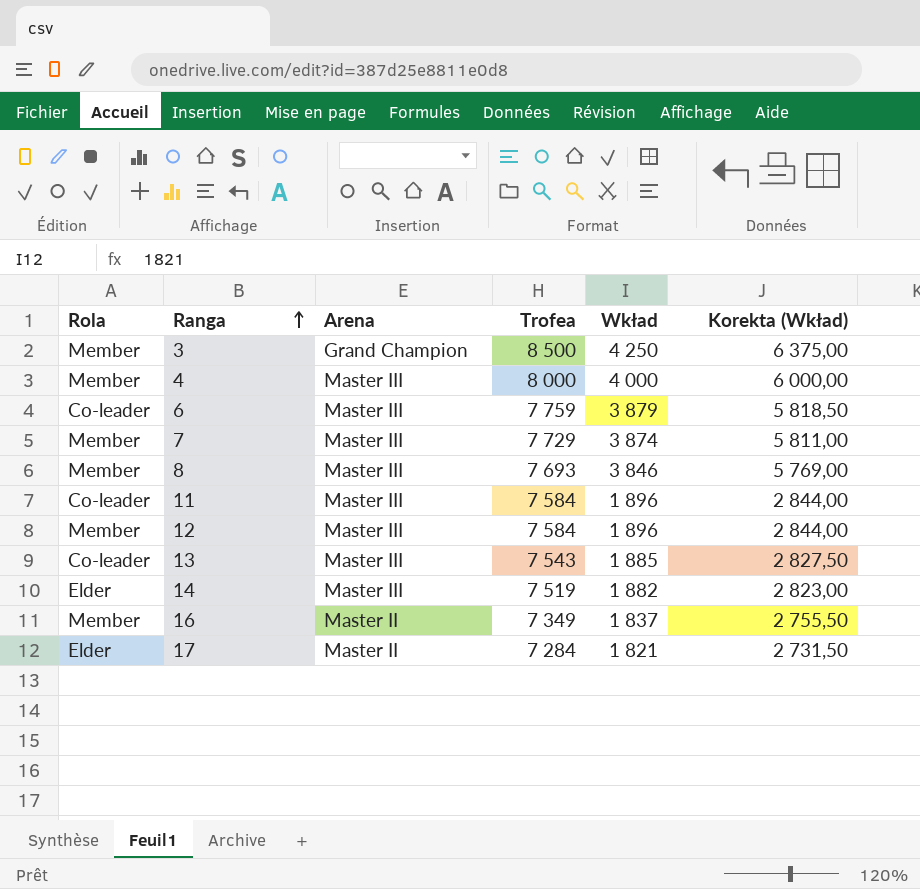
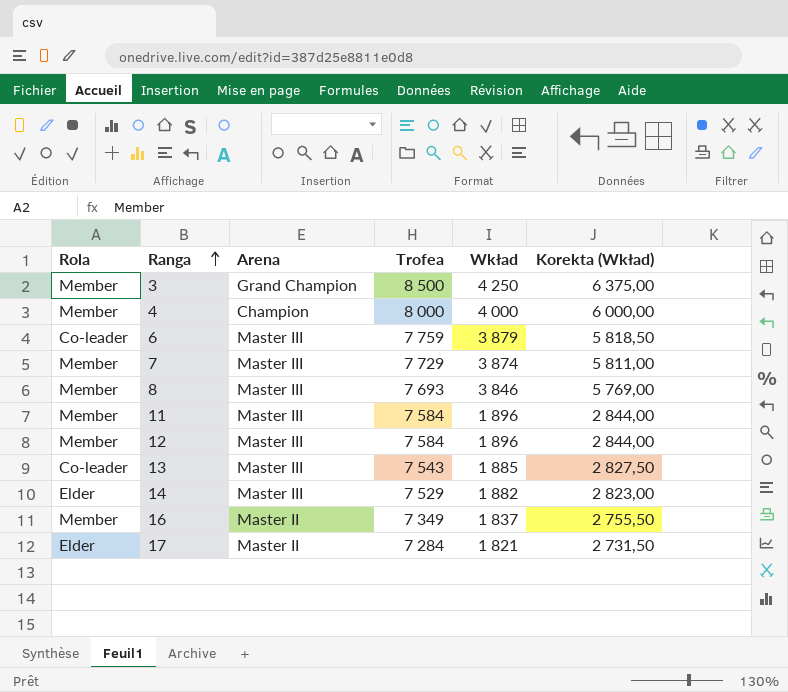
4 | Arena: Master III -> Champion
11 | Rola: Co-leader -> Member
14 | Trofea: 7 519 -> 7 529

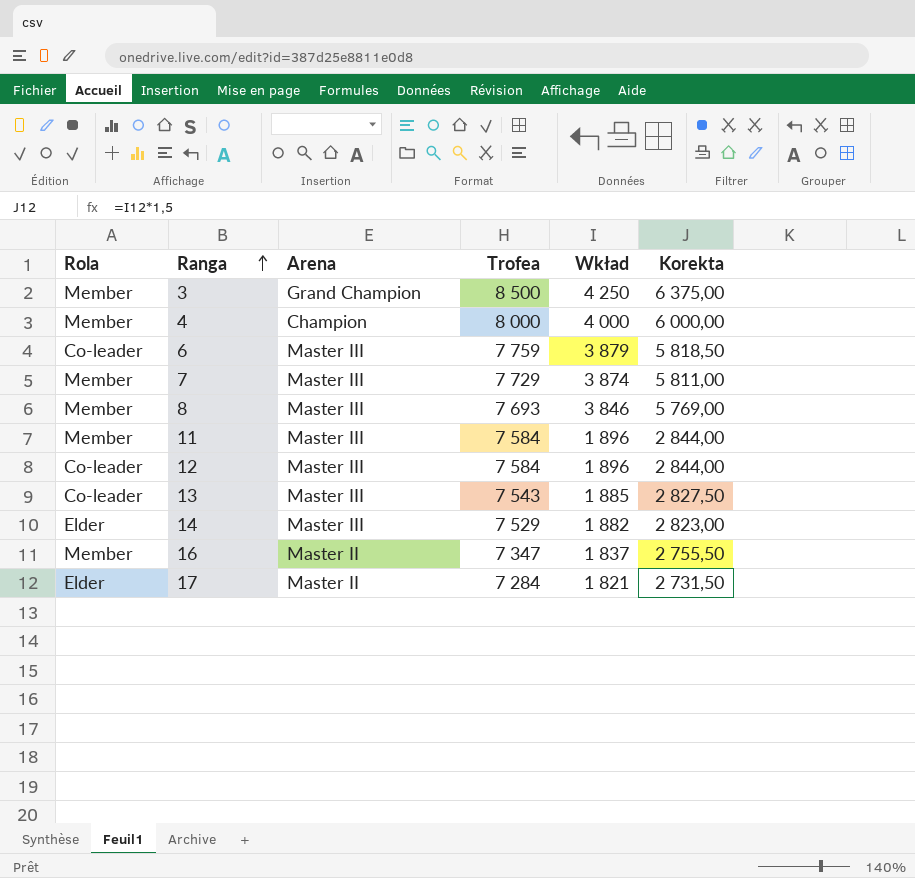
column name: Korekta (Wkład) -> Korekta
12 | Rola: Member -> Co-leader
16 | Trofea: 7 349 -> 7 347

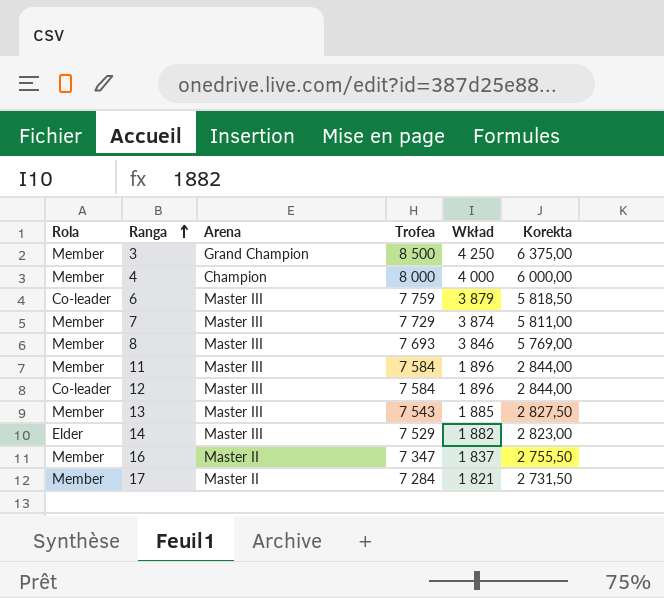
13 | Rola: Co-leader -> Member
17 | Rola: Elder -> Member

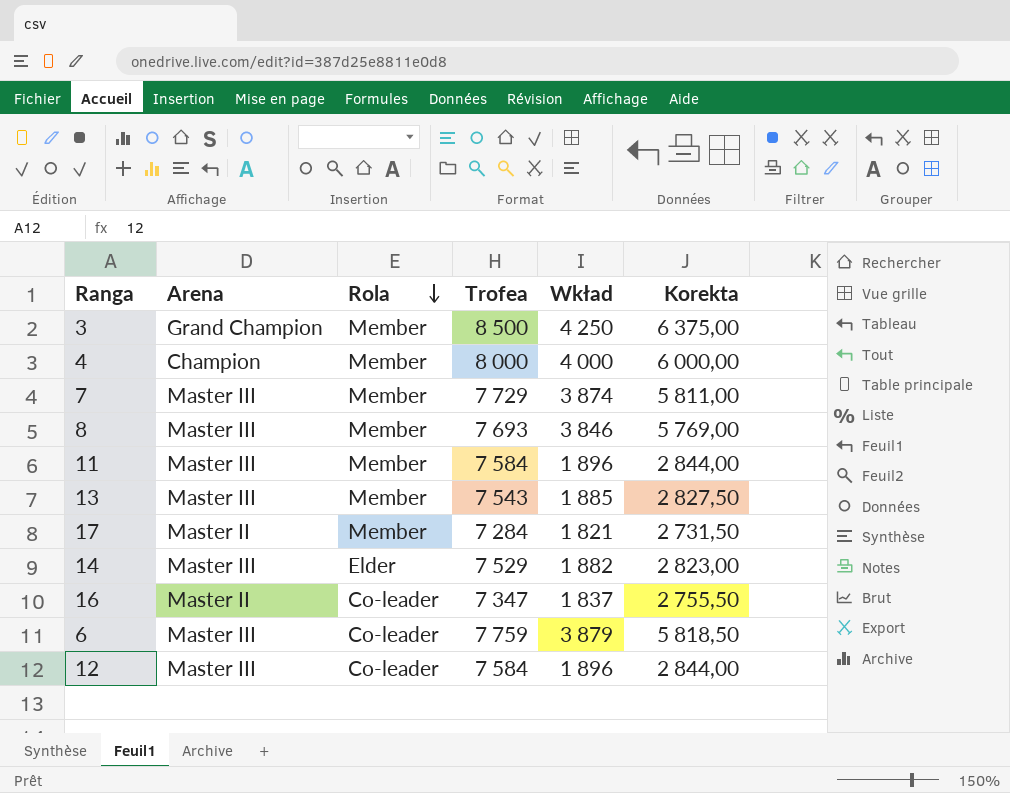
row order: Ranga ascending -> Rola descending
column Rola | position: 1 -> 3
16 | Rola: Member -> Co-leader

